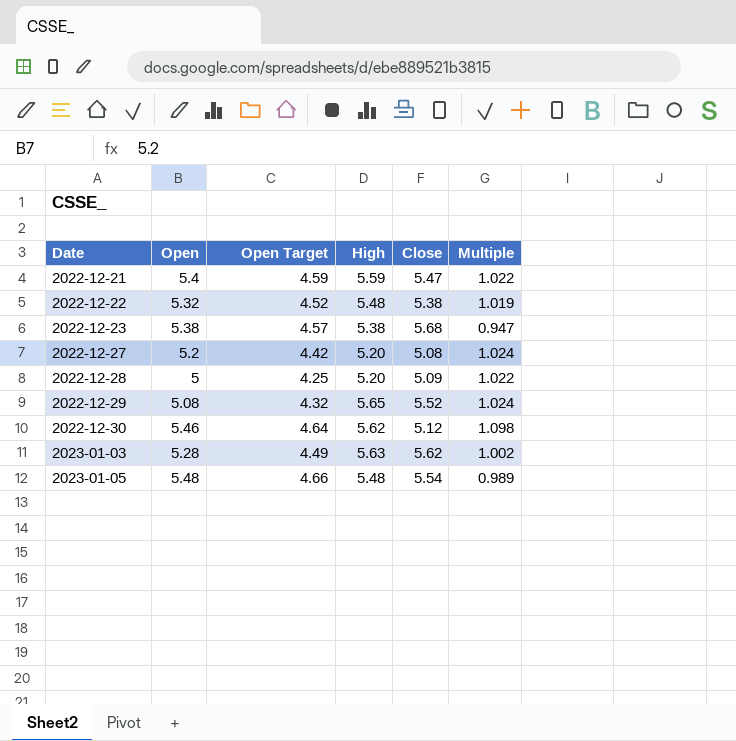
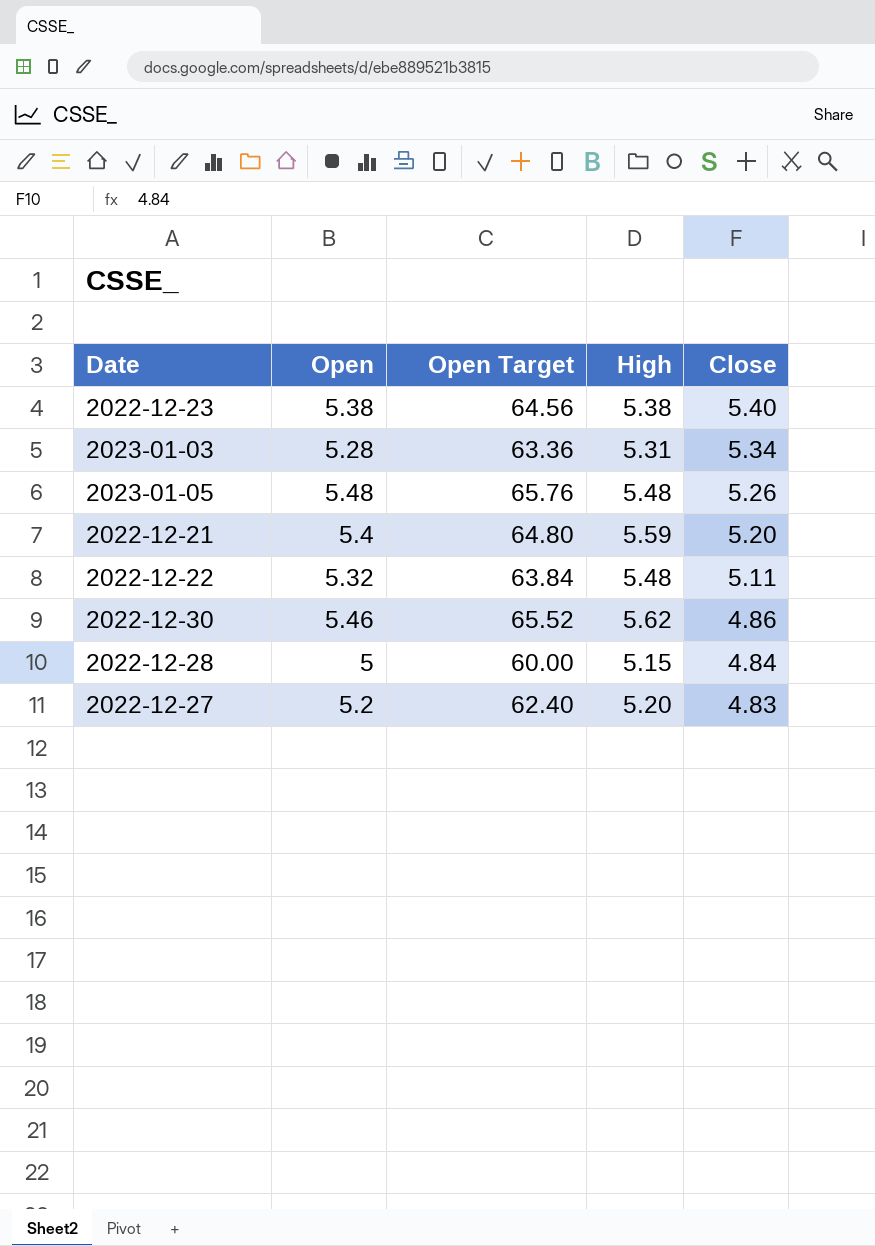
row order: Date ascending -> Close descending
column Multiple | formula: [High] / [Close] -> none
column Open Target | formula: [Open] * 0.85 -> [Open] * 12
row 2022-12-29: 5.08 | 4.32 | 5.65 | 5.52 | 1.024 -> none
2022-12-23 | Close: 5.68 -> 5.40
2023-01-03 | High: 5.63 -> 5.31
2023-01-03 | Close: 5.62 -> 5.34
2023-01-05 | Close: 5.54 -> 5.26
2022-12-21 | Close: 5.47 -> 5.20
2022-12-22 | Close: 5.38 -> 5.11
2022-12-30 | Close: 5.12 -> 4.86
2022-12-28 | High: 5.20 -> 5.15
2022-12-28 | Close: 5.09 -> 4.84
2022-12-27 | Close: 5.08 -> 4.83

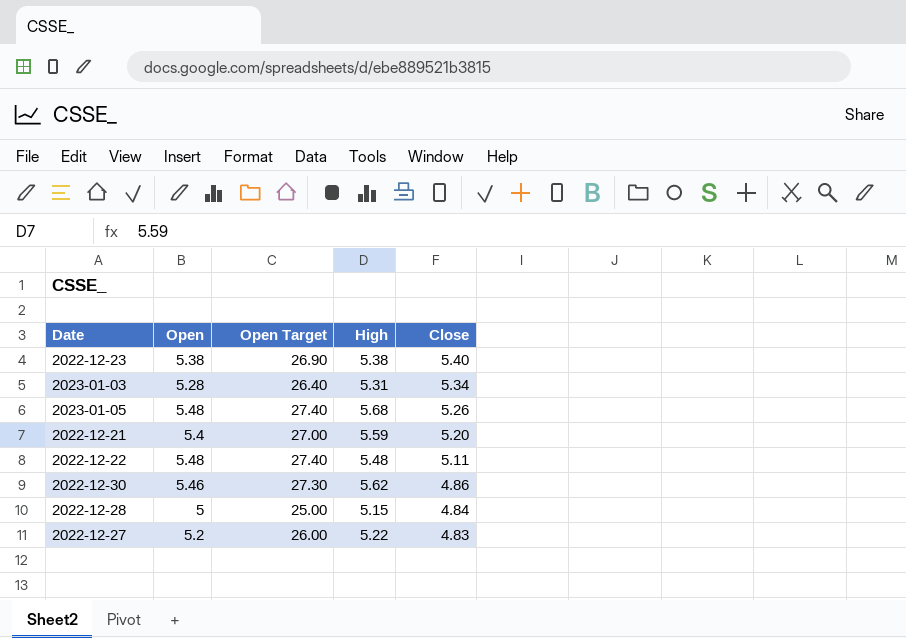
column Open Target | formula: [Open] * 12 -> [Open] * 5
2023-01-05 | High: 5.48 -> 5.68
2022-12-22 | Open: 5.32 -> 5.48
2022-12-27 | High: 5.20 -> 5.22

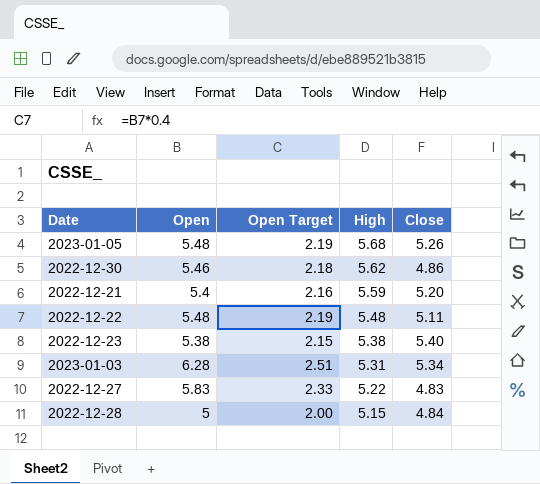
row order: Close descending -> High descending
column Open Target | formula: [Open] * 5 -> [Open] * 0.4
2023-01-03 | Open: 5.28 -> 6.28
2022-12-27 | Open: 5.2 -> 5.83

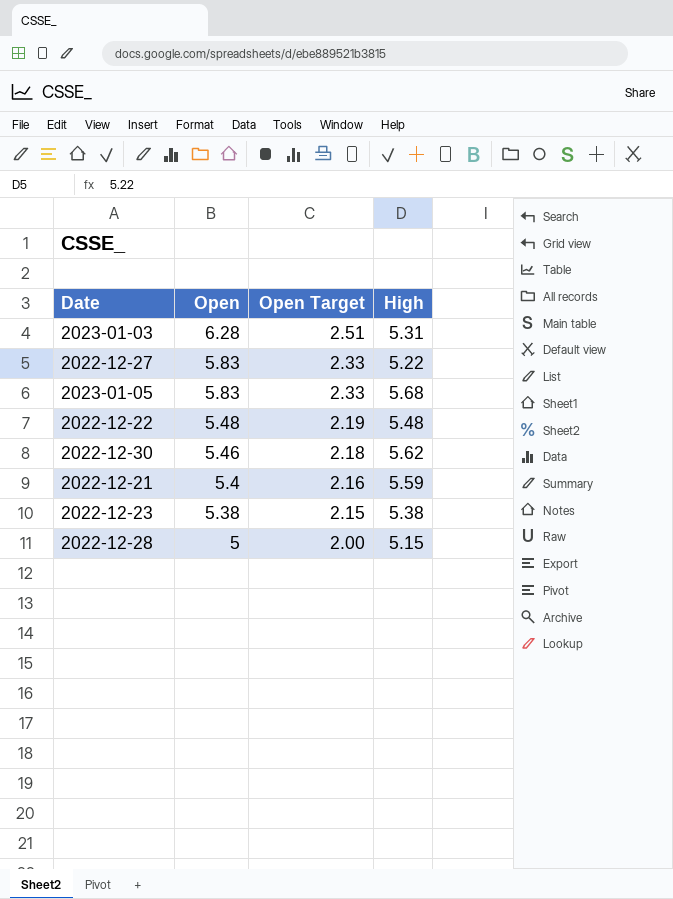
row order: High descending -> Open descending
column Close | position: 5 -> none
2023-01-05 | Open: 5.48 -> 5.83
2023-01-05 | Open Target: 2.19 -> 2.33

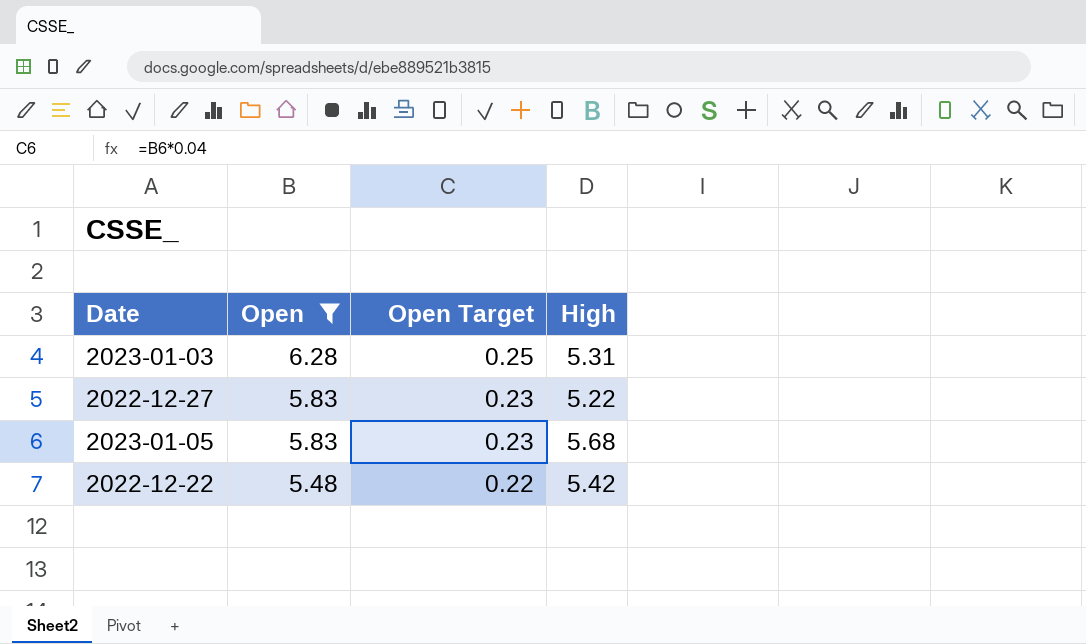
filter: none -> Open >= 5.48
column Open Target | formula: [Open] * 0.4 -> [Open] * 0.04
2022-12-22 | High: 5.48 -> 5.42

